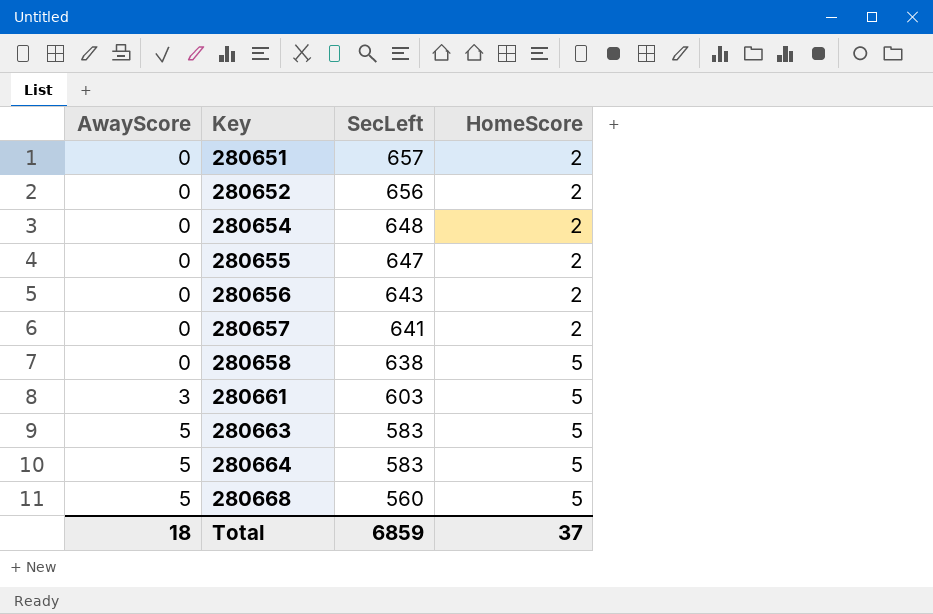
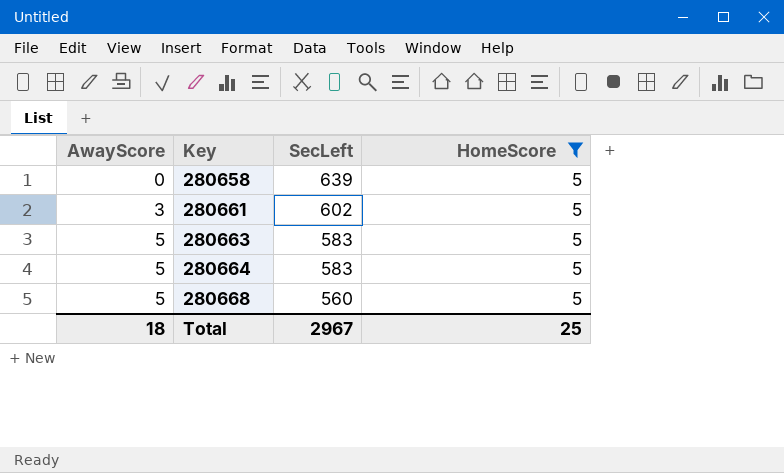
filter: none -> HomeScore = 5
280658 | SecLeft: 638 -> 639
280661 | SecLeft: 603 -> 602
Total | SecLeft: 6859 -> 2967
Total | HomeScore: 37 -> 25

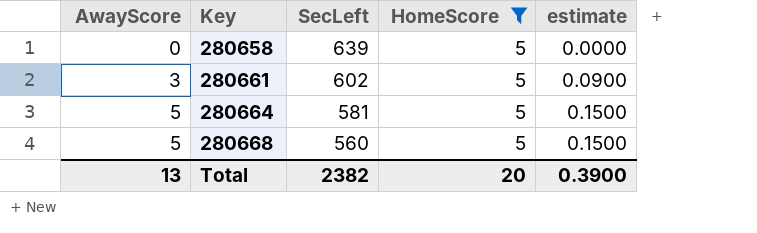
column estimate | formula: none -> [AwayScore] * 0.03
row 280663: 5 | 583 | 5 -> none
280664 | SecLeft: 583 -> 581
Total | AwayScore: 18 -> 13
Total | SecLeft: 2967 -> 2382
Total | HomeScore: 25 -> 20

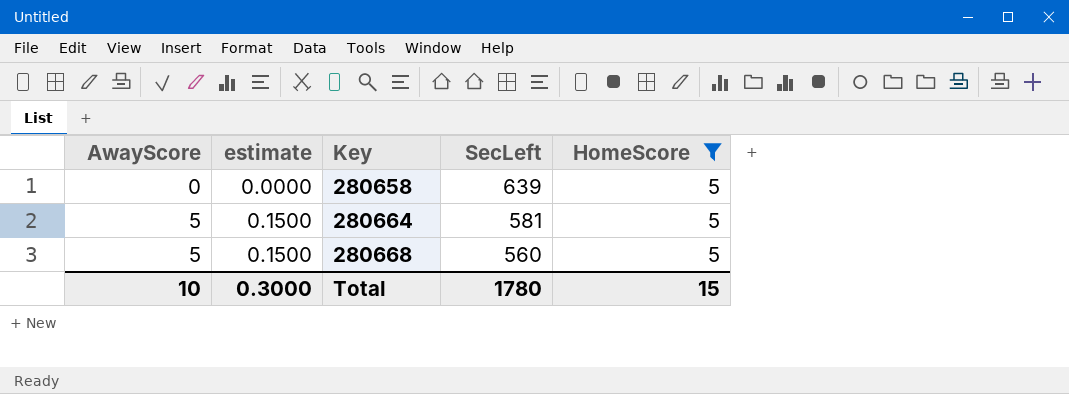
column estimate | position: 5 -> 2
row 280661: 3 | 602 | 5 | 0.0900 -> none
Total | AwayScore: 13 -> 10
Total | estimate: 0.3900 -> 0.3000
Total | SecLeft: 2382 -> 1780
Total | HomeScore: 20 -> 15

